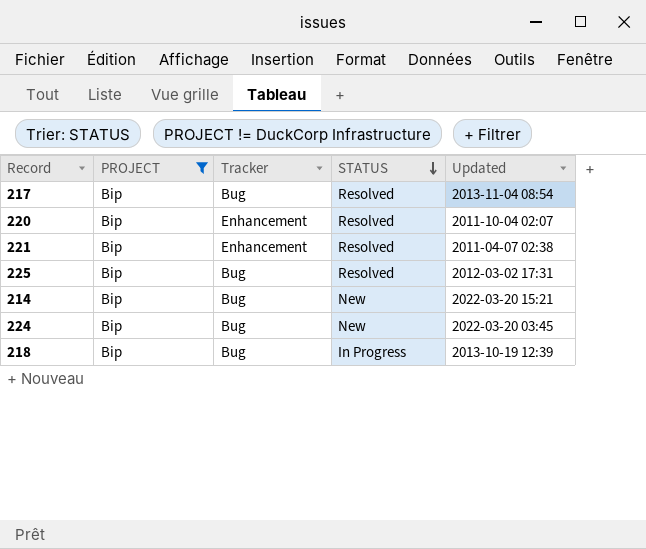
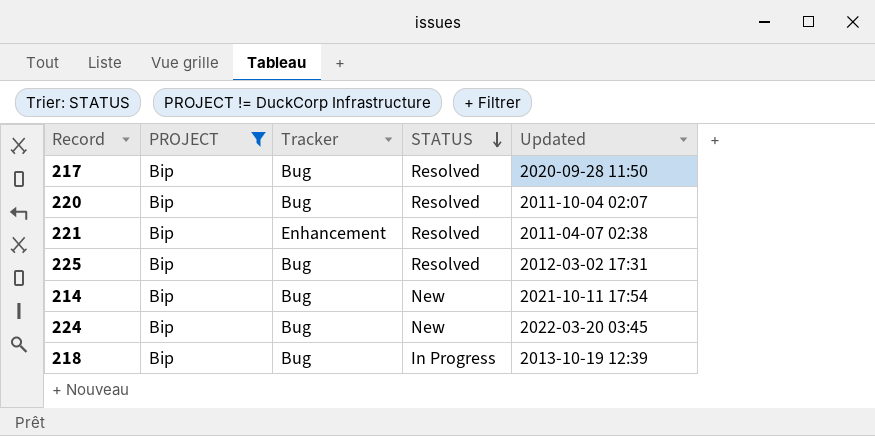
217 | Updated: 2013-11-04 08:54 -> 2020-09-28 11:50
220 | Tracker: Enhancement -> Bug
214 | Updated: 2022-03-20 15:21 -> 2021-10-11 17:54

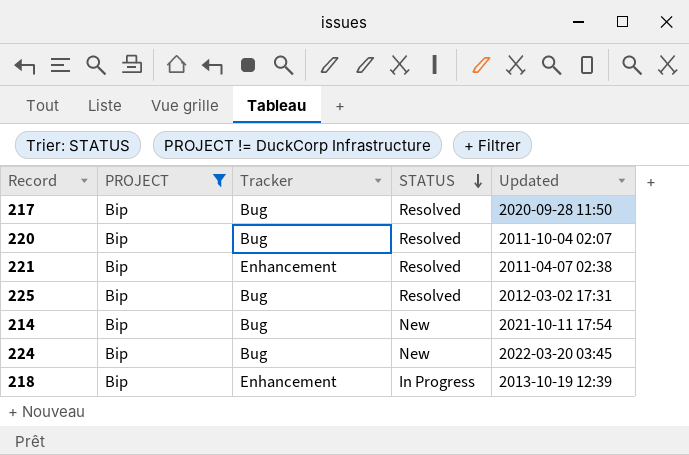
218 | Tracker: Bug -> Enhancement

